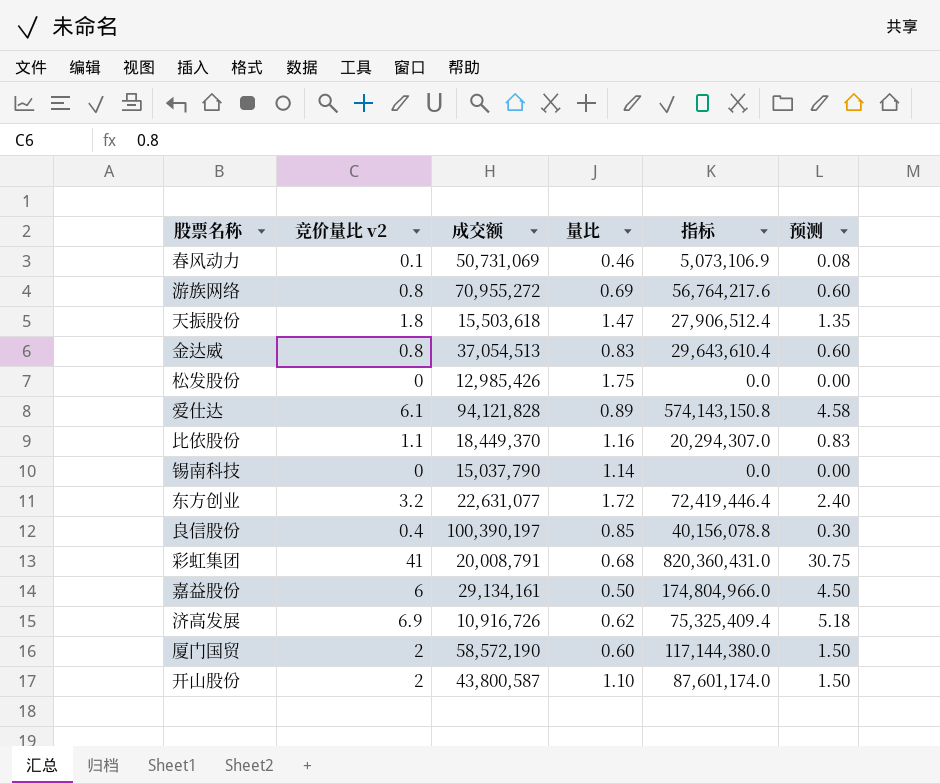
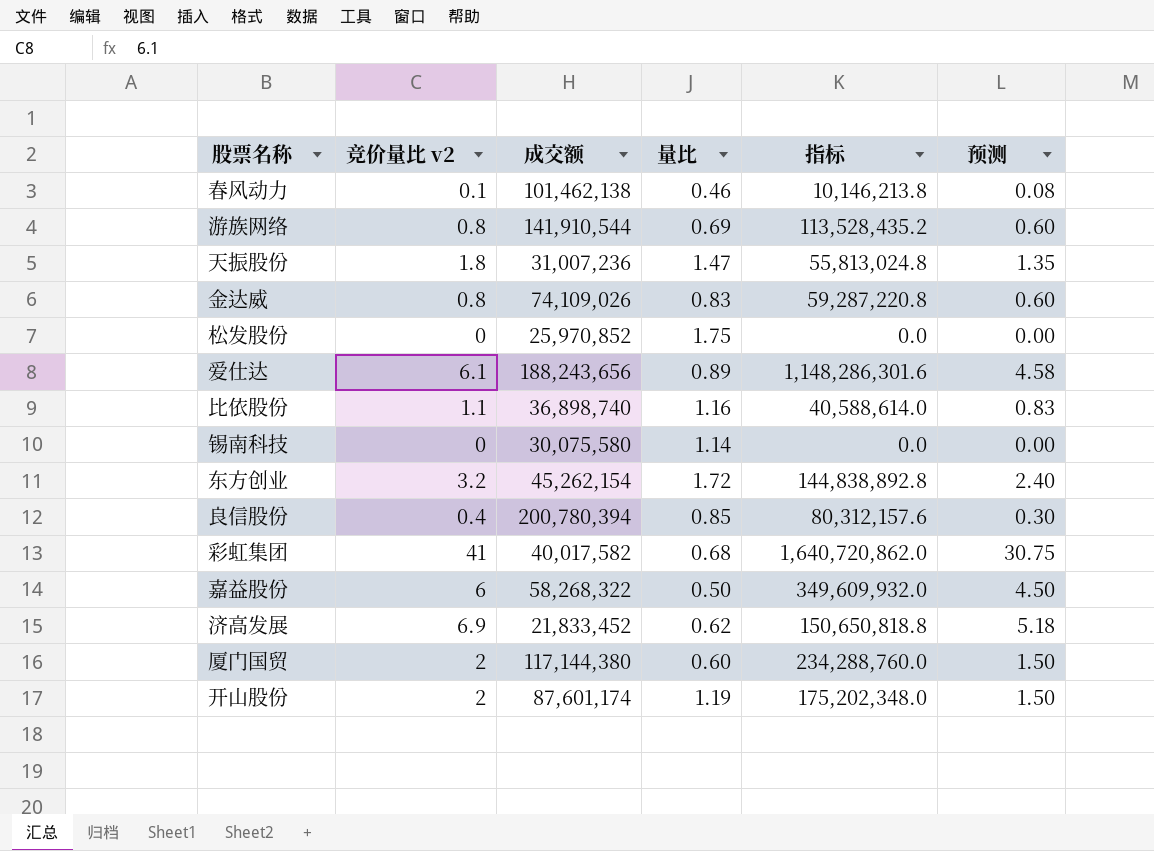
春风动力 | 成交额: 50,731,069 -> 101,462,138
春风动力 | 指标: 5,073,106.9 -> 10,146,213.8
游族网络 | 成交额: 70,955,272 -> 141,910,544
游族网络 | 指标: 56,764,217.6 -> 113,528,435.2
天振股份 | 成交额: 15,503,618 -> 31,007,236
天振股份 | 指标: 27,906,512.4 -> 55,813,024.8
金达威 | 成交额: 37,054,513 -> 74,109,026
金达威 | 指标: 29,643,610.4 -> 59,287,220.8
松发股份 | 成交额: 12,985,426 -> 25,970,852
爱仕达 | 成交额: 94,121,828 -> 188,243,656
爱仕达 | 指标: 574,143,150.8 -> 1,148,286,301.6
比依股份 | 成交额: 18,449,370 -> 36,898,740
比依股份 | 指标: 20,294,307.0 -> 40,588,614.0
锡南科技 | 成交额: 15,037,790 -> 30,075,580
东方创业 | 成交额: 22,631,077 -> 45,262,154
东方创业 | 指标: 72,419,446.4 -> 144,838,892.8
良信股份 | 成交额: 100,390,197 -> 200,780,394
良信股份 | 指标: 40,156,078.8 -> 80,312,157.6
彩虹集团 | 成交额: 20,008,791 -> 40,017,582
彩虹集团 | 指标: 820,360,431.0 -> 1,640,720,862.0
嘉益股份 | 成交额: 29,134,161 -> 58,268,322
嘉益股份 | 指标: 174,804,966.0 -> 349,609,932.0
济高发展 | 成交额: 10,916,726 -> 21,833,452
济高发展 | 指标: 75,325,409.4 -> 150,650,818.8
厦门国贸 | 成交额: 58,572,190 -> 117,144,380
厦门国贸 | 指标: 117,144,380.0 -> 234,288,760.0
开山股份 | 成交额: 43,800,587 -> 87,601,174
开山股份 | 量比: 1.10 -> 1.19
开山股份 | 指标: 87,601,174.0 -> 175,202,348.0

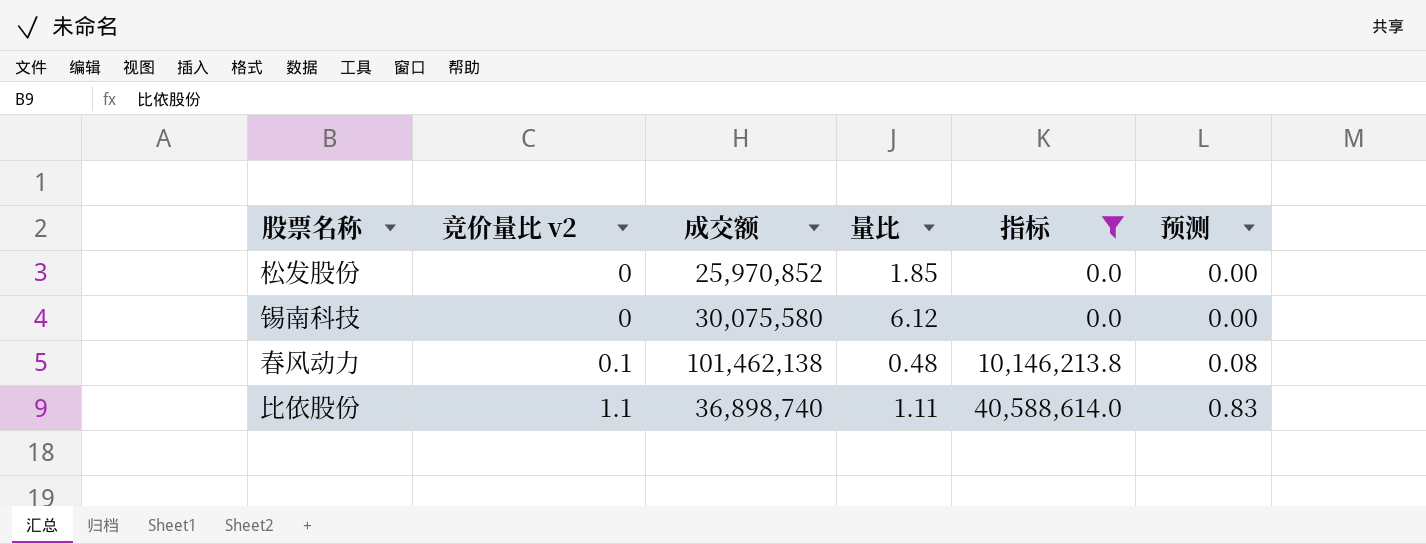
filter: none -> 指标 <= 40,588,614.0
row order: none -> 竞价量比 v2 ascending
松发股份 | 量比: 1.75 -> 1.85
锡南科技 | 量比: 1.14 -> 6.12
春风动力 | 量比: 0.46 -> 0.48
比依股份 | 量比: 1.16 -> 1.11

